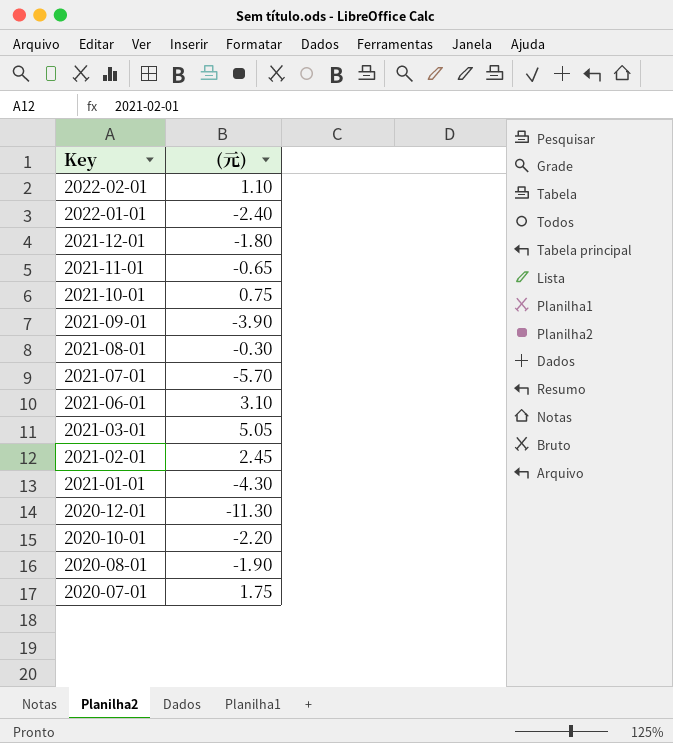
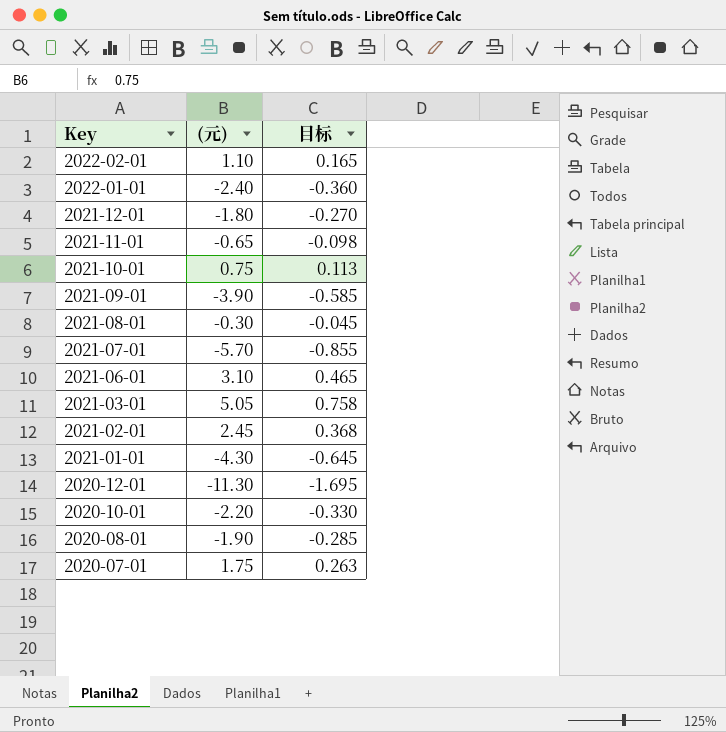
column 目标 | formula: none -> [(元)] * 0.15

